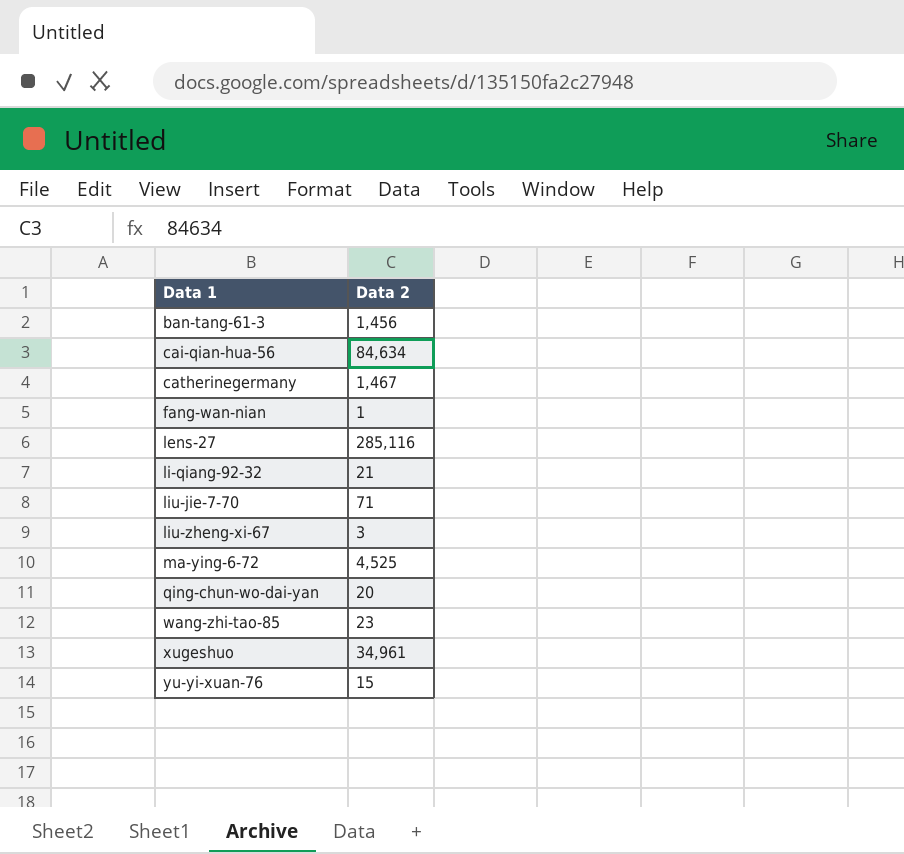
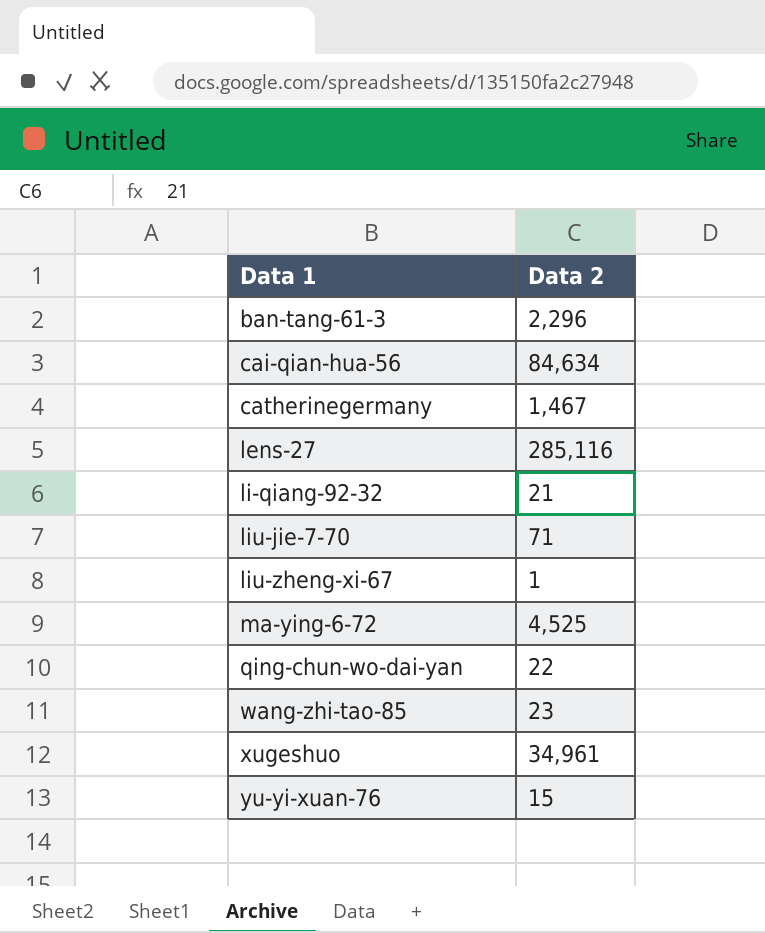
row fang-wan-nian: 1 -> none
ban-tang-61-3 | Data 2: 1,456 -> 2,296
liu-zheng-xi-67 | Data 2: 3 -> 1
qing-chun-wo-dai-yan | Data 2: 20 -> 22

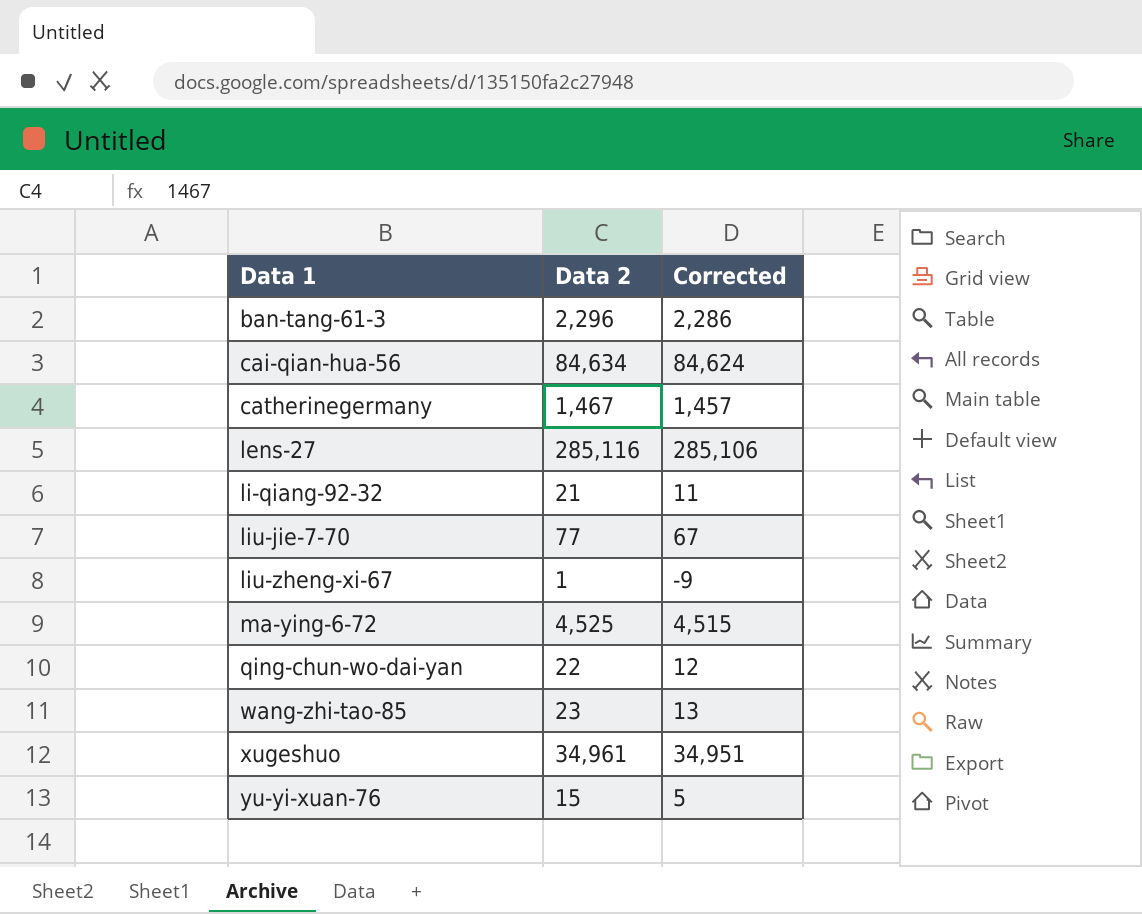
column Corrected | formula: none -> [Data 2] - 10
liu-jie-7-70 | Data 2: 71 -> 77

